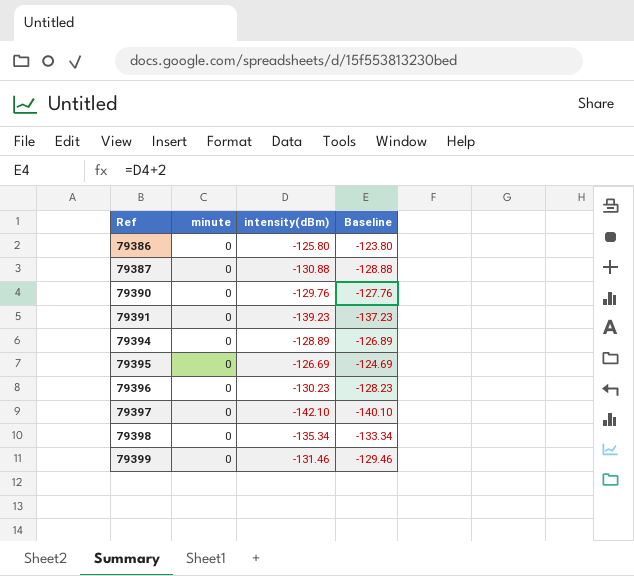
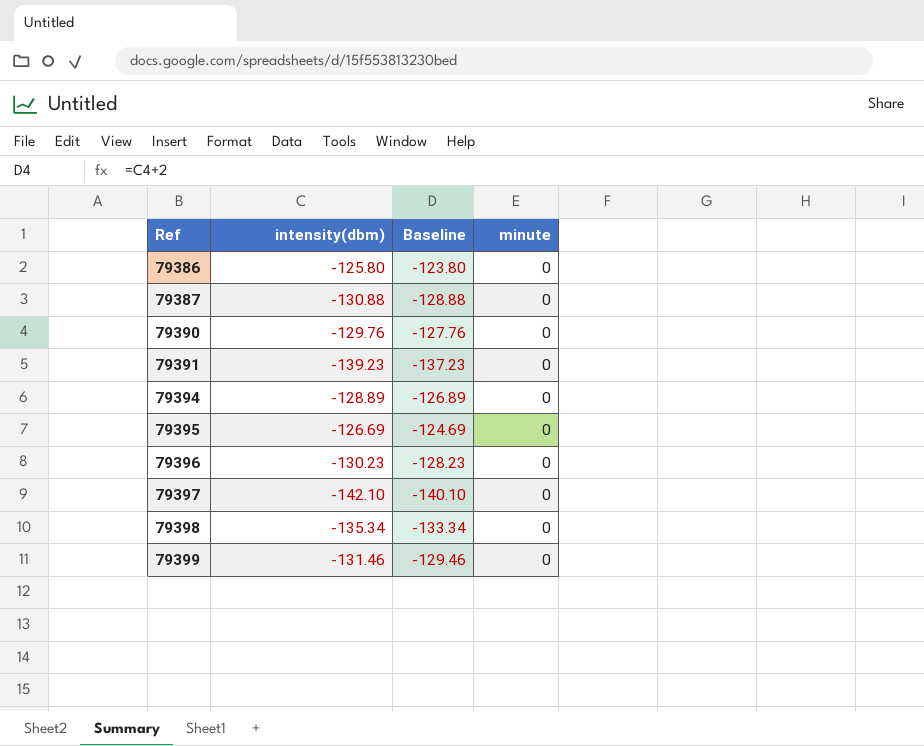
column name: intensity(dBm) -> intensity(dbm)
column minute | position: 2 -> 4

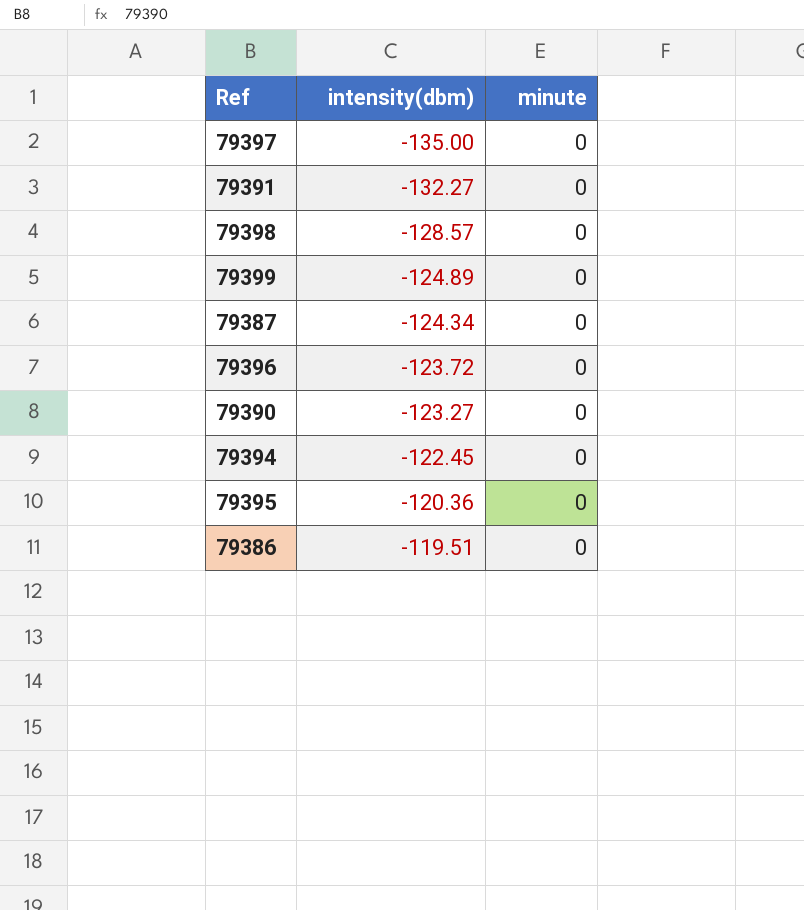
row order: Ref ascending -> intensity(dbm) ascending
column Baseline | formula: [intensity(dbm)] + 2 -> none
79397 | intensity(dbm): -142.10 -> -135.00
79391 | intensity(dbm): -139.23 -> -132.27
79398 | intensity(dbm): -135.34 -> -128.57
79399 | intensity(dbm): -131.46 -> -124.89
79387 | intensity(dbm): -130.88 -> -124.34
79396 | intensity(dbm): -130.23 -> -123.72
79390 | intensity(dbm): -129.76 -> -123.27
79394 | intensity(dbm): -128.89 -> -122.45
79395 | intensity(dbm): -126.69 -> -120.36
79386 | intensity(dbm): -125.80 -> -119.51

